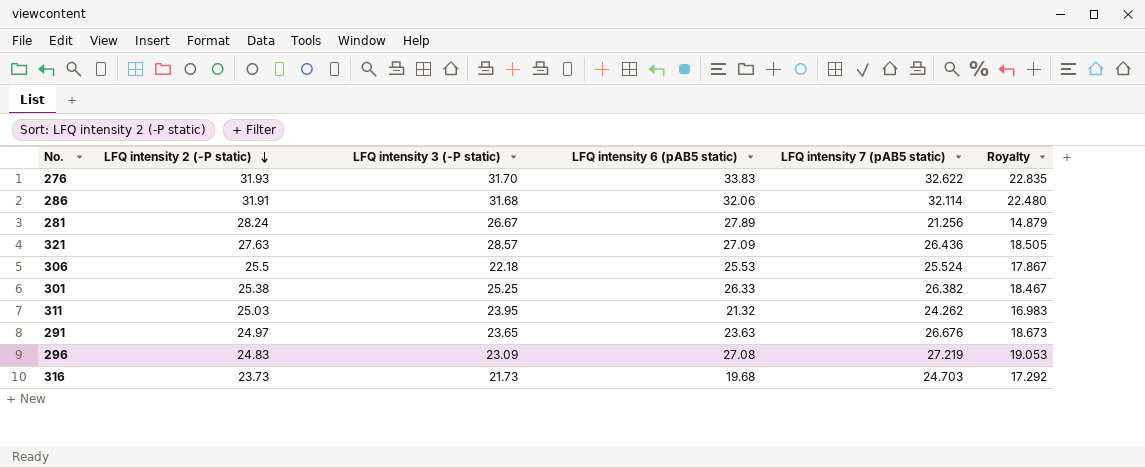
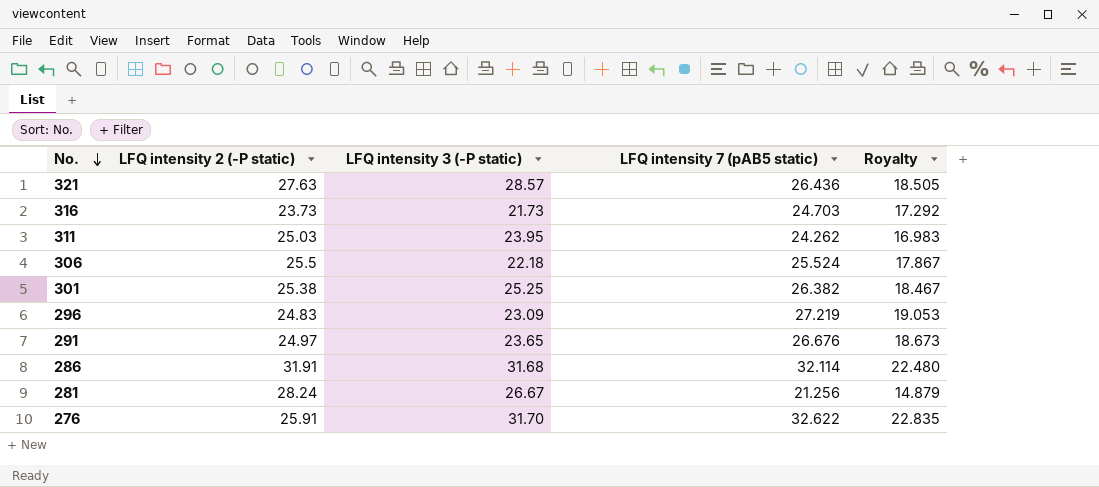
row order: LFQ intensity 2 (-P static) descending -> No. descending
column LFQ intensity 6 (pAB5 static) | position: 4 -> none
276 | LFQ intensity 2 (-P static): 31.93 -> 25.91

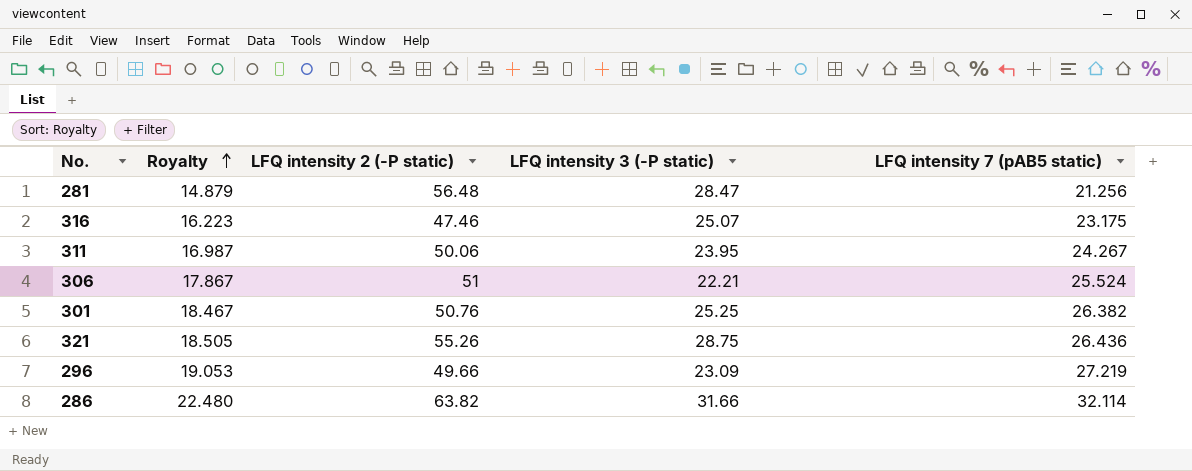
row order: No. descending -> Royalty ascending
column Royalty | position: 5 -> 2
row 291: 24.97 | 23.65 | 26.676 | 18.673 -> none
row 276: 25.91 | 31.70 | 32.622 | 22.835 -> none
281 | LFQ intensity 2 (-P static): 28.24 -> 56.48
281 | LFQ intensity 3 (-P static): 26.67 -> 28.47
316 | Royalty: 17.292 -> 16.223
316 | LFQ intensity 2 (-P static): 23.73 -> 47.46
316 | LFQ intensity 3 (-P static): 21.73 -> 25.07
316 | LFQ intensity 7 (pAB5 static): 24.703 -> 23.175
311 | Royalty: 16.983 -> 16.987
311 | LFQ intensity 2 (-P static): 25.03 -> 50.06
311 | LFQ intensity 7 (pAB5 static): 24.262 -> 24.267
306 | LFQ intensity 2 (-P static): 25.5 -> 51
306 | LFQ intensity 3 (-P static): 22.18 -> 22.21
301 | LFQ intensity 2 (-P static): 25.38 -> 50.76
321 | LFQ intensity 2 (-P static): 27.63 -> 55.26
321 | LFQ intensity 3 (-P static): 28.57 -> 28.75
296 | LFQ intensity 2 (-P static): 24.83 -> 49.66
286 | LFQ intensity 2 (-P static): 31.91 -> 63.82
286 | LFQ intensity 3 (-P static): 31.68 -> 31.66

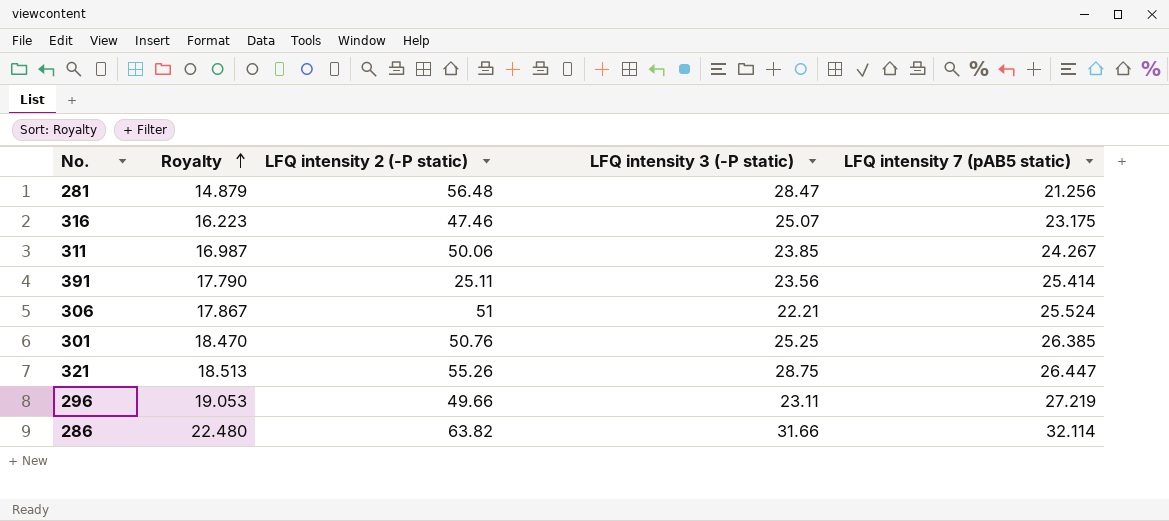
311 | LFQ intensity 3 (-P static): 23.95 -> 23.85
row 391: none -> 17.790 | 25.11 | 23.56 | 25.414
301 | Royalty: 18.467 -> 18.470
301 | LFQ intensity 7 (pAB5 static): 26.382 -> 26.385
321 | Royalty: 18.505 -> 18.513
321 | LFQ intensity 7 (pAB5 static): 26.436 -> 26.447
296 | LFQ intensity 3 (-P static): 23.09 -> 23.11

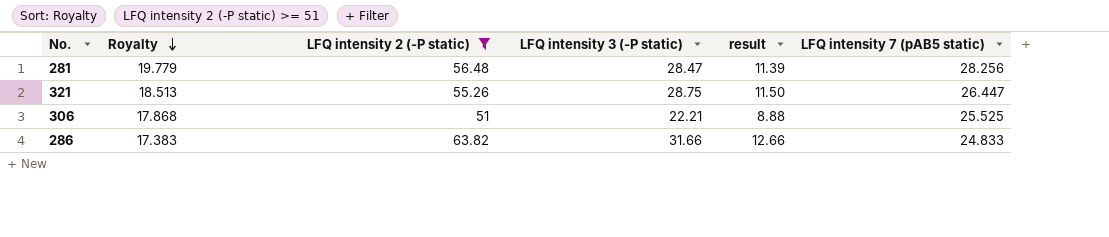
filter: none -> LFQ intensity 2 (-P static) >= 51
row order: Royalty ascending -> Royalty descending
column result | formula: none -> [LFQ intensity 3 (-P static)] * 0.4
281 | Royalty: 14.879 -> 19.779
281 | LFQ intensity 7 (pAB5 static): 21.256 -> 28.256
306 | Royalty: 17.867 -> 17.868
306 | LFQ intensity 7 (pAB5 static): 25.524 -> 25.525
286 | Royalty: 22.480 -> 17.383
286 | LFQ intensity 7 (pAB5 static): 32.114 -> 24.833

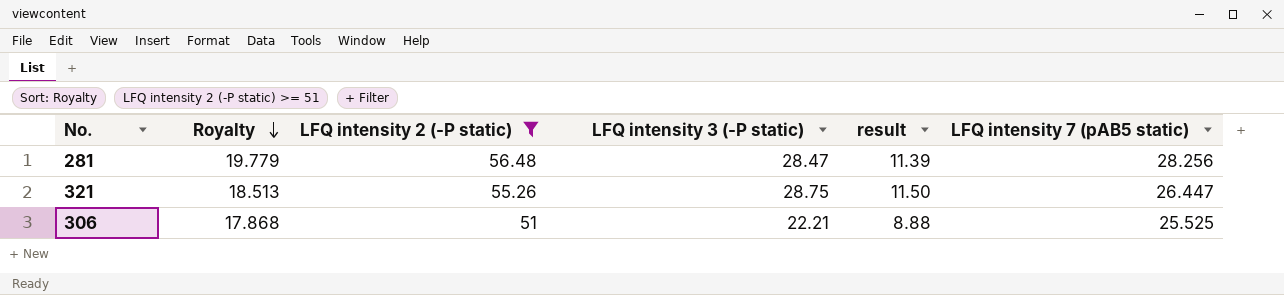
row 286: 17.383 | 63.82 | 31.66 | 12.66 | 24.833 -> none

